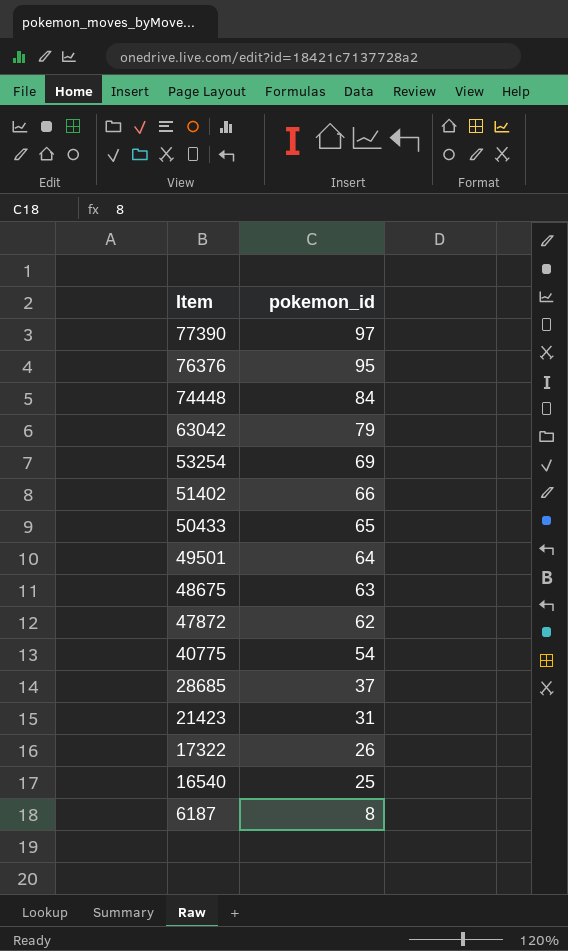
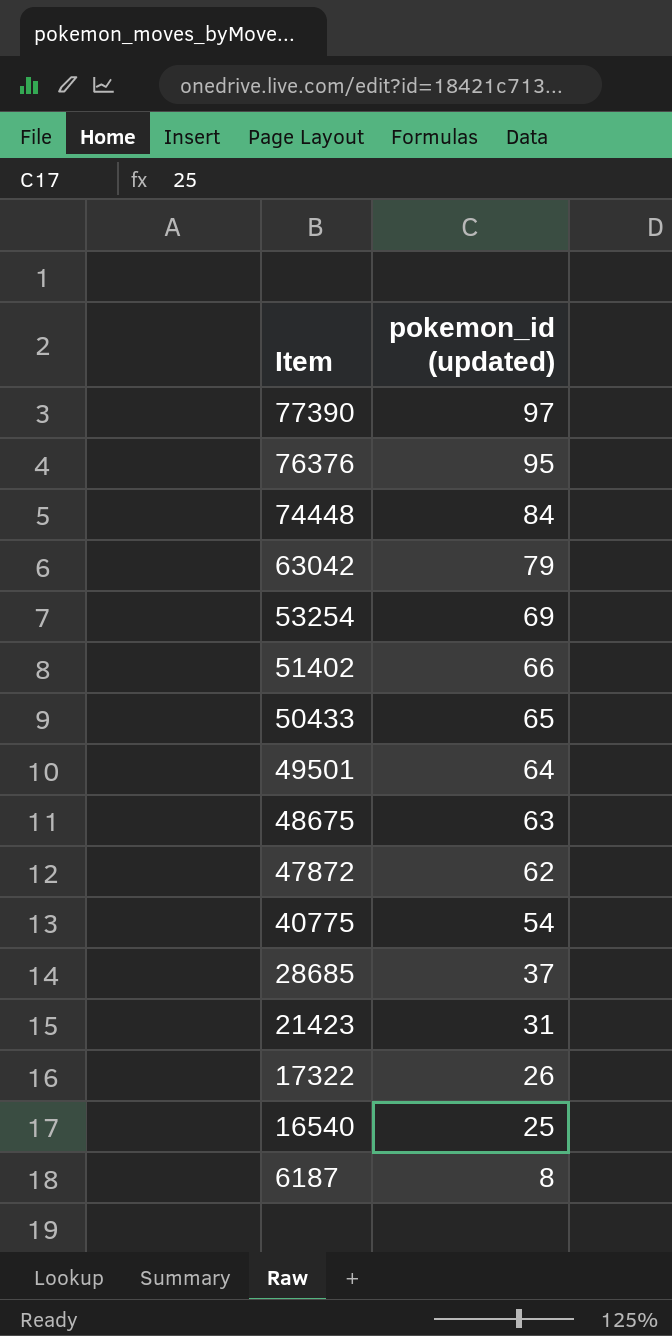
column name: pokemon_id -> pokemon_id (updated)

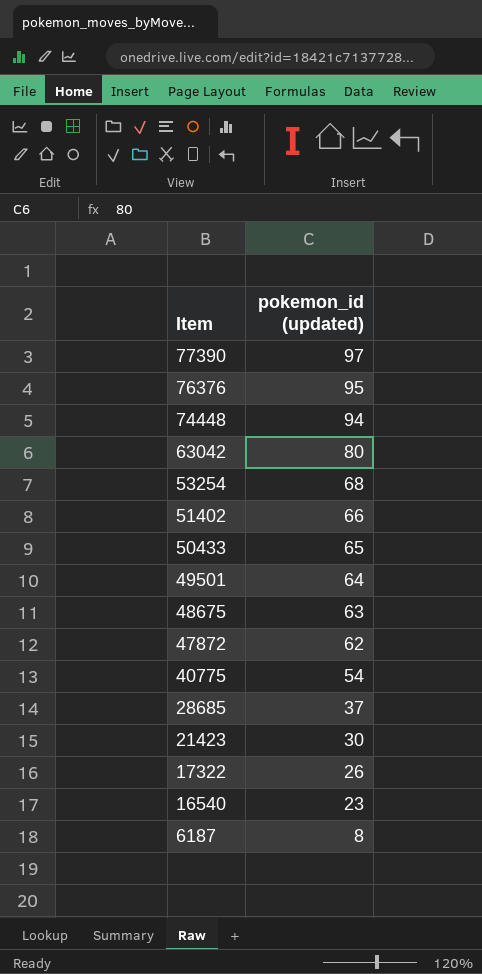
74448 | pokemon_id (updated): 84 -> 94
63042 | pokemon_id (updated): 79 -> 80
53254 | pokemon_id (updated): 69 -> 68
21423 | pokemon_id (updated): 31 -> 30
16540 | pokemon_id (updated): 25 -> 23

